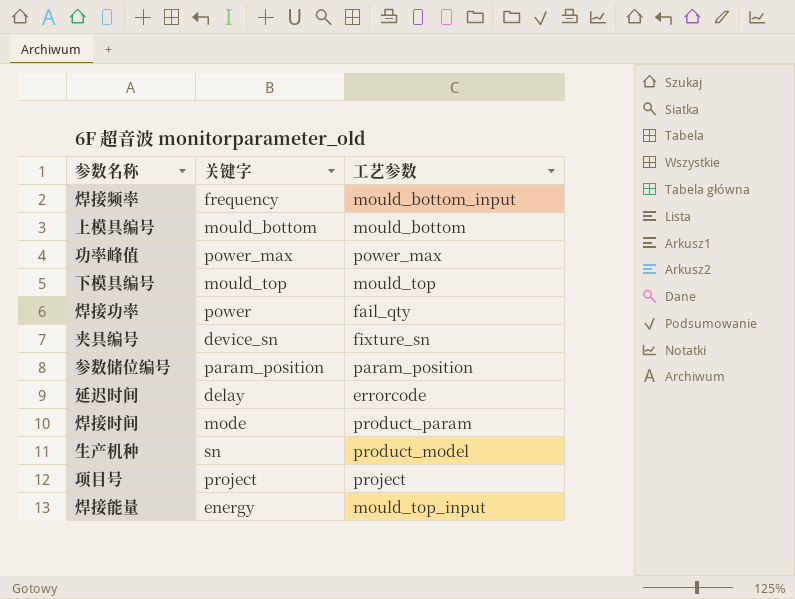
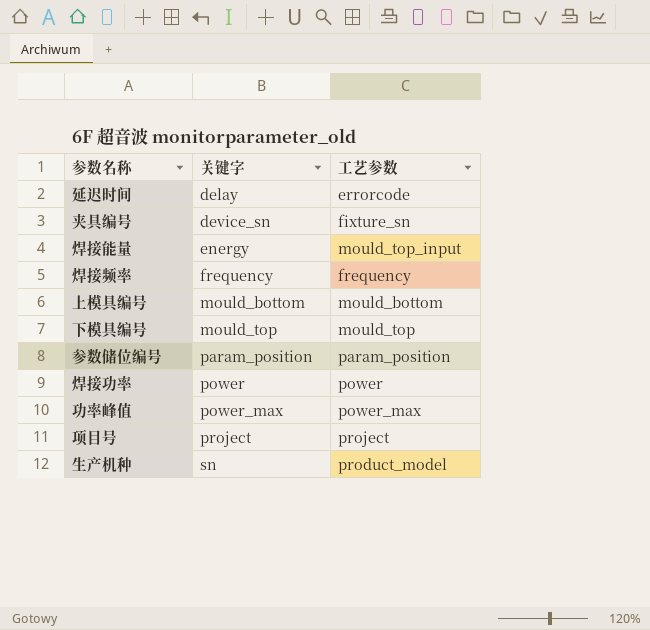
row order: none -> 关键字 ascending
row 焊接时间: mode | product_param -> none
焊接频率 | 工艺参数: mould_bottom_input -> frequency
焊接功率 | 工艺参数: fail_qty -> power

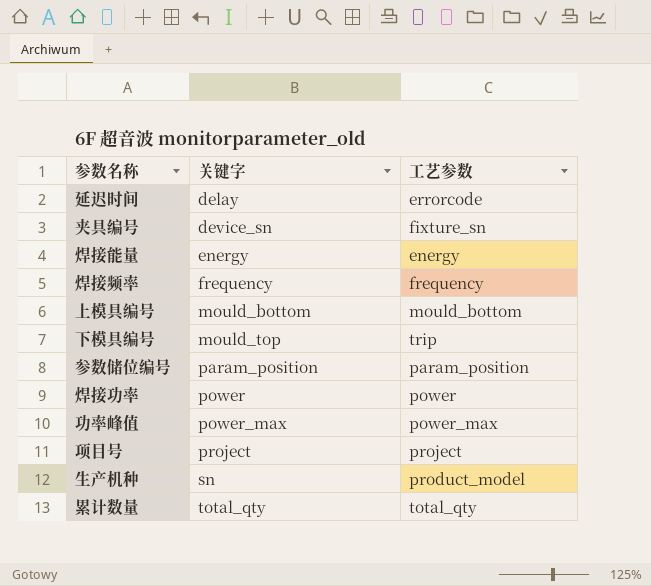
焊接能量 | 工艺参数: mould_top_input -> energy
下模具编号 | 工艺参数: mould_top -> trip
row 累计数量: none -> total_qty | total_qty

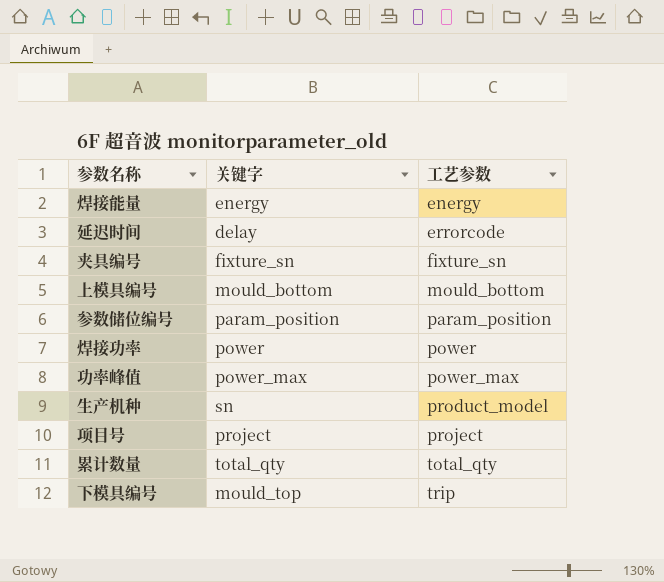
row order: 关键字 ascending -> 工艺参数 ascending
row 焊接频率: frequency | frequency -> none
夹具编号 | 关键字: device_sn -> fixture_sn

